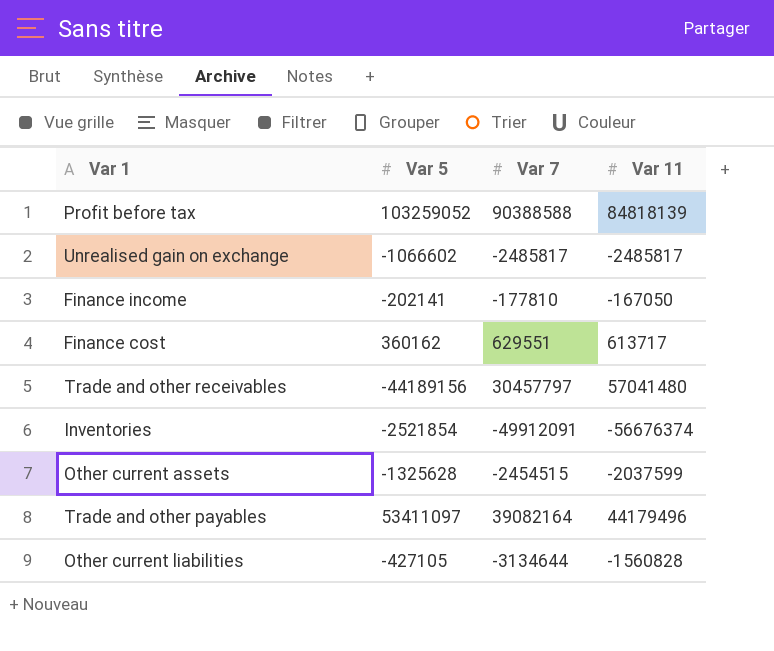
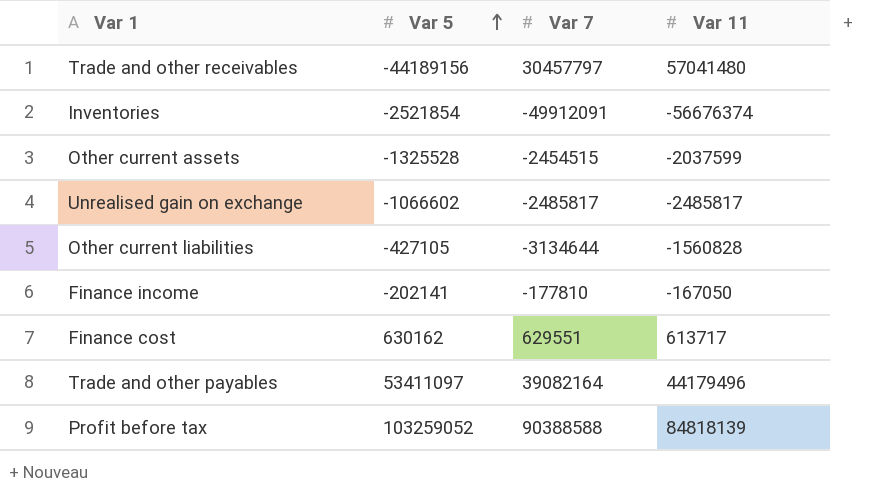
row order: none -> Var 5 ascending
Other current assets | Var 5: -1325628 -> -1325528
Finance cost | Var 5: 360162 -> 630162

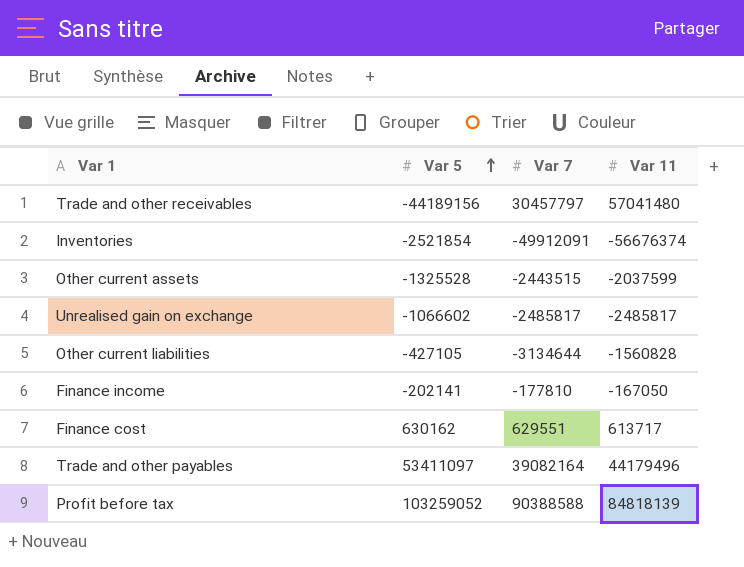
Other current assets | Var 7: -2454515 -> -2443515

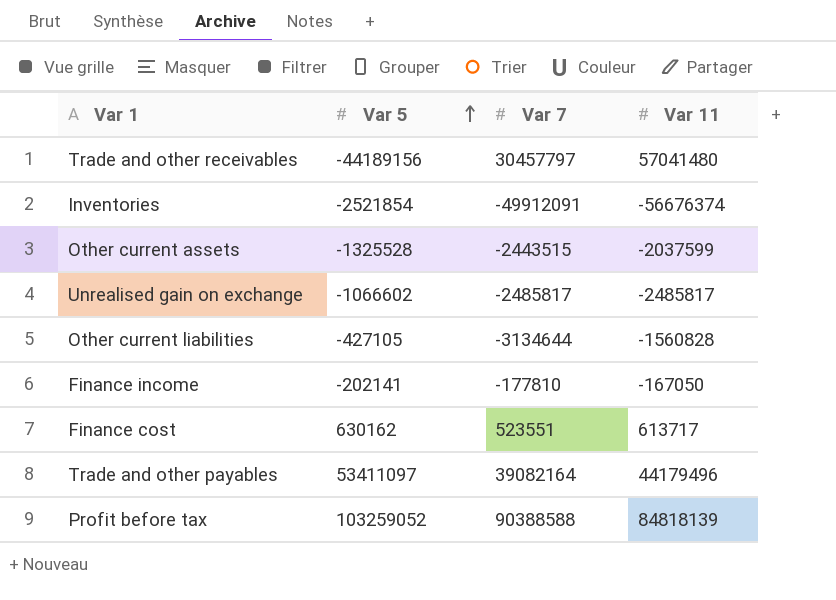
Finance cost | Var 7: 629551 -> 523551

